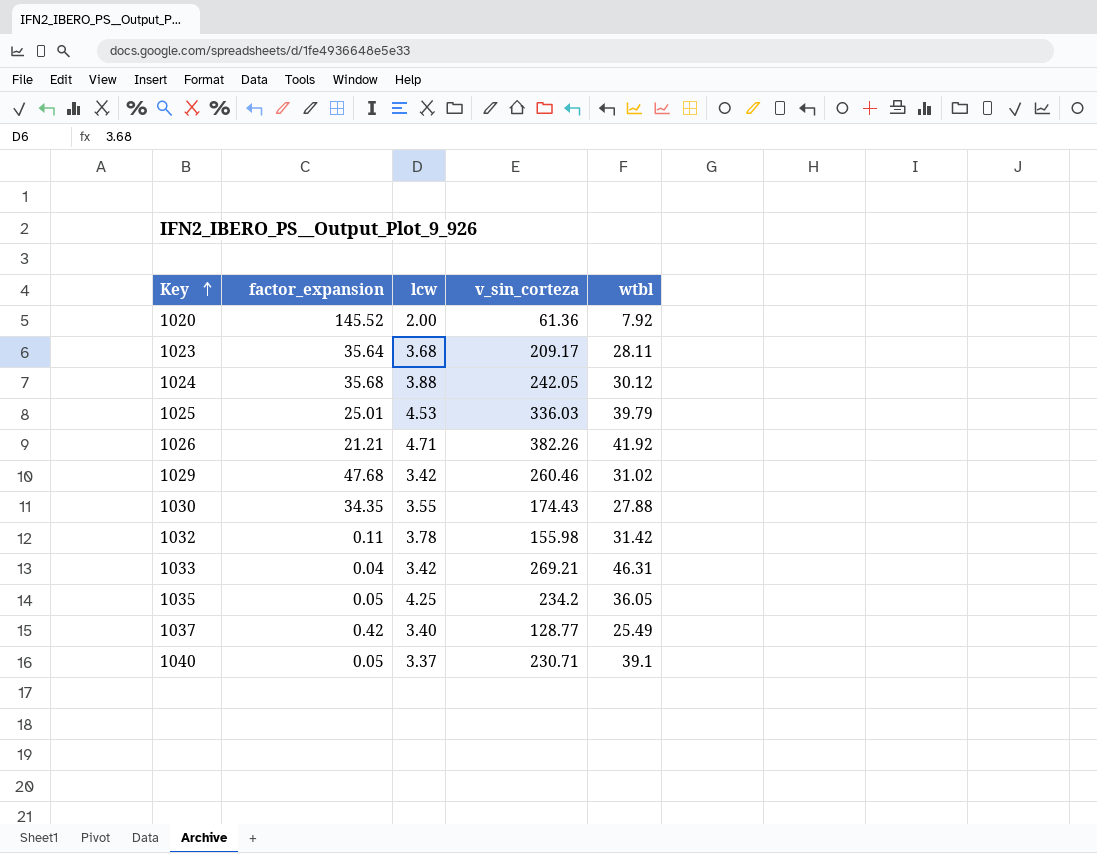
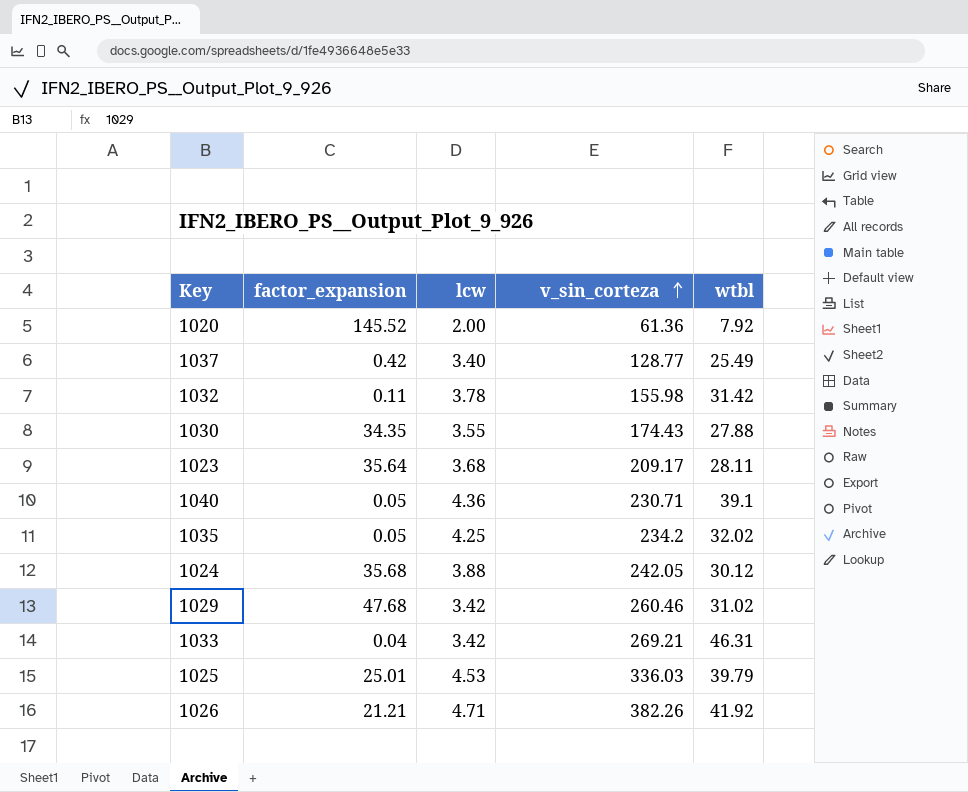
row order: Key ascending -> v_sin_corteza ascending
1040 | lcw: 3.37 -> 4.36
1035 | wtbl: 36.05 -> 32.02

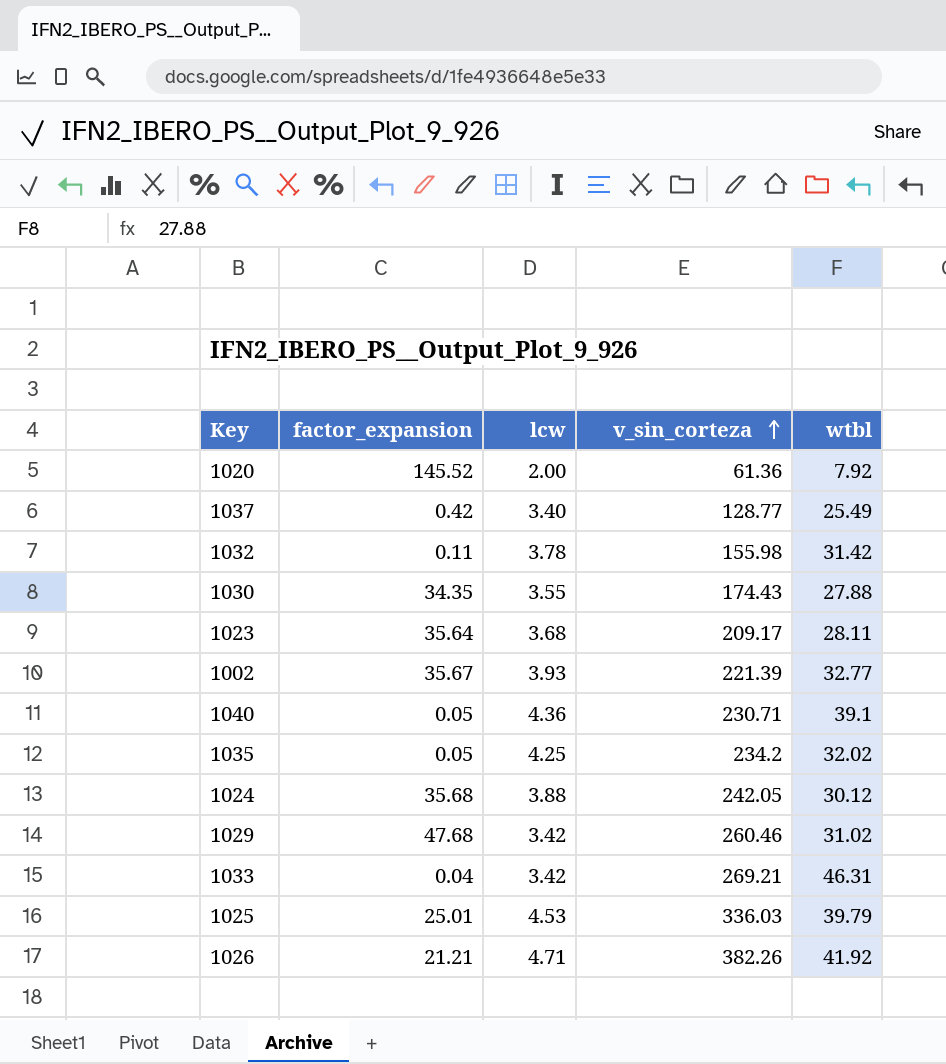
row 1002: none -> 35.67 | 3.93 | 221.39 | 32.77

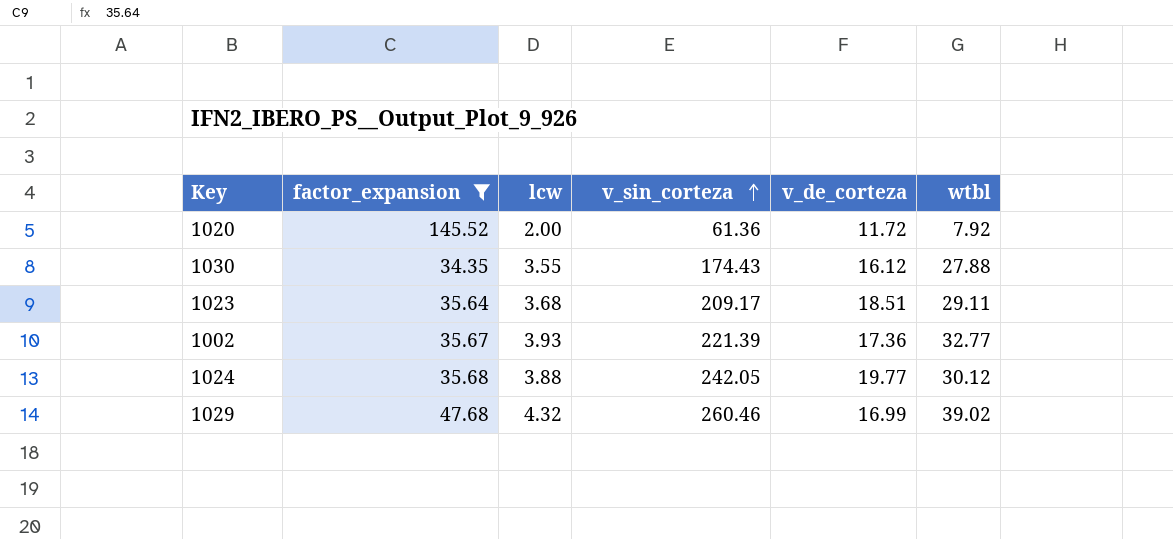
filter: none -> factor_expansion >= 34.35
column v_de_corteza | position: none -> 5
1023 | wtbl: 28.11 -> 29.11
1029 | lcw: 3.42 -> 4.32
1029 | wtbl: 31.02 -> 39.02

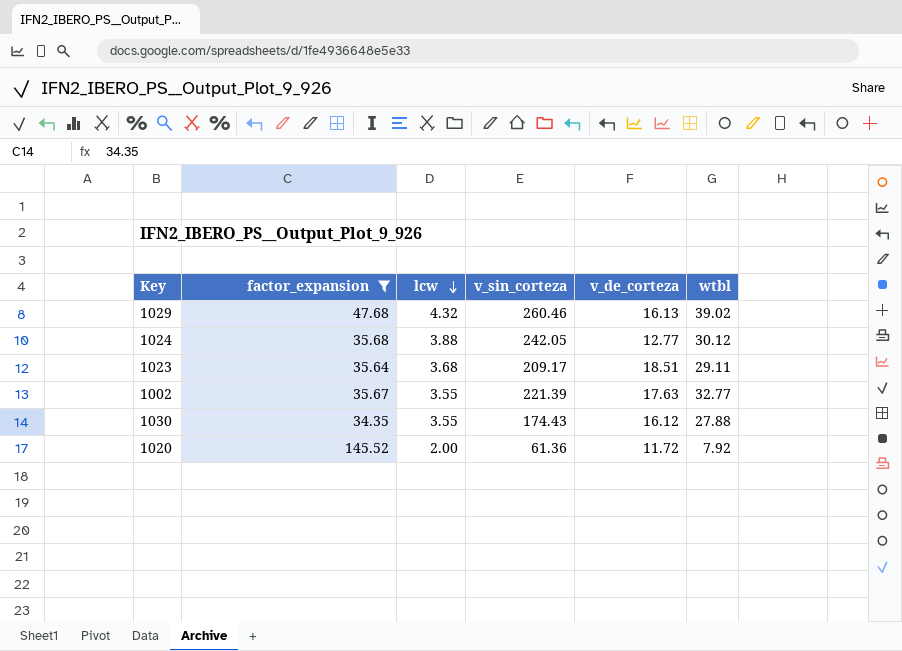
row order: v_sin_corteza ascending -> lcw descending
1029 | v_de_corteza: 16.99 -> 16.13
1024 | v_de_corteza: 19.77 -> 12.77
1002 | lcw: 3.93 -> 3.55
1002 | v_de_corteza: 17.36 -> 17.63

